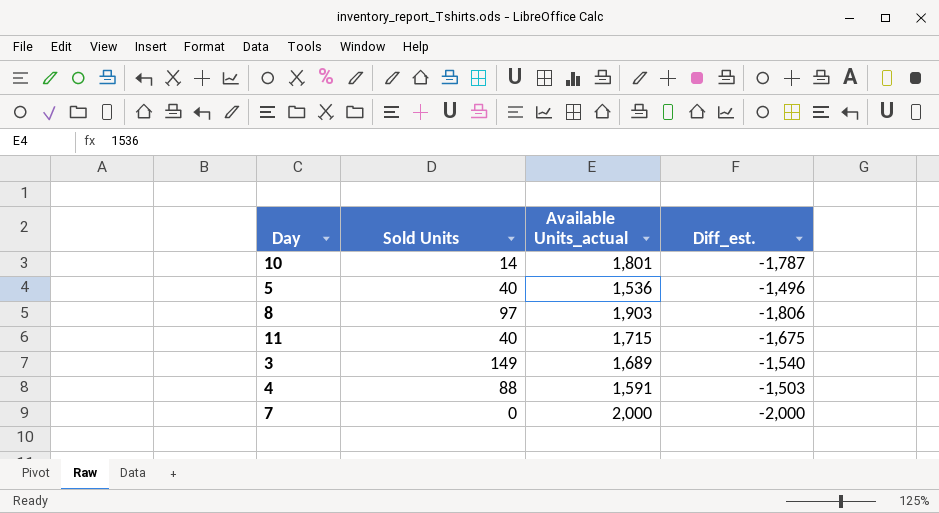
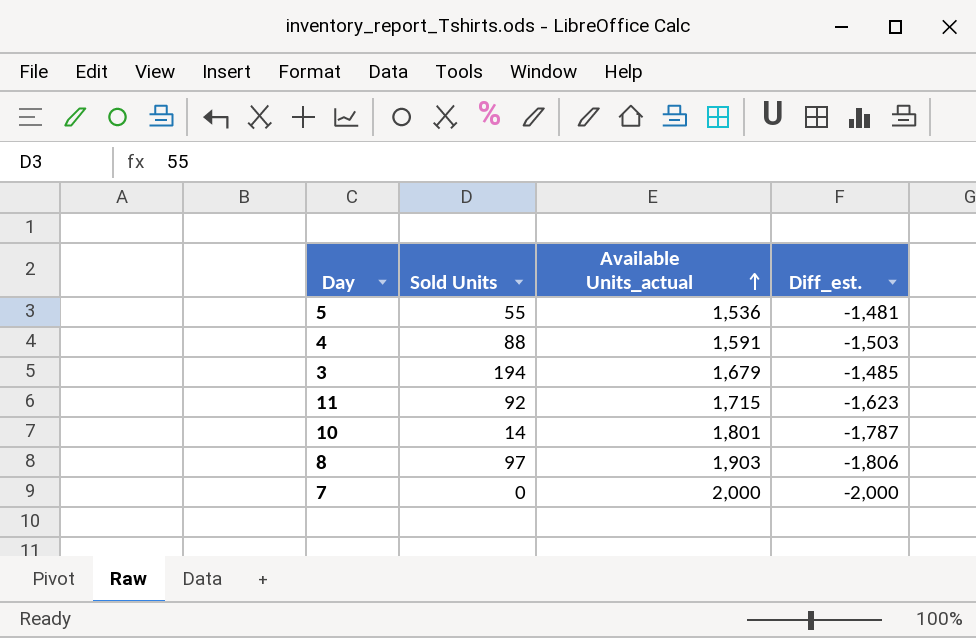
row order: none -> Available Units_actual ascending
5 | Sold Units: 40 -> 55
5 | Diff_est.: -1,496 -> -1,481
3 | Sold Units: 149 -> 194
3 | Available Units_actual: 1,689 -> 1,679
3 | Diff_est.: -1,540 -> -1,485
11 | Sold Units: 40 -> 92
11 | Diff_est.: -1,675 -> -1,623

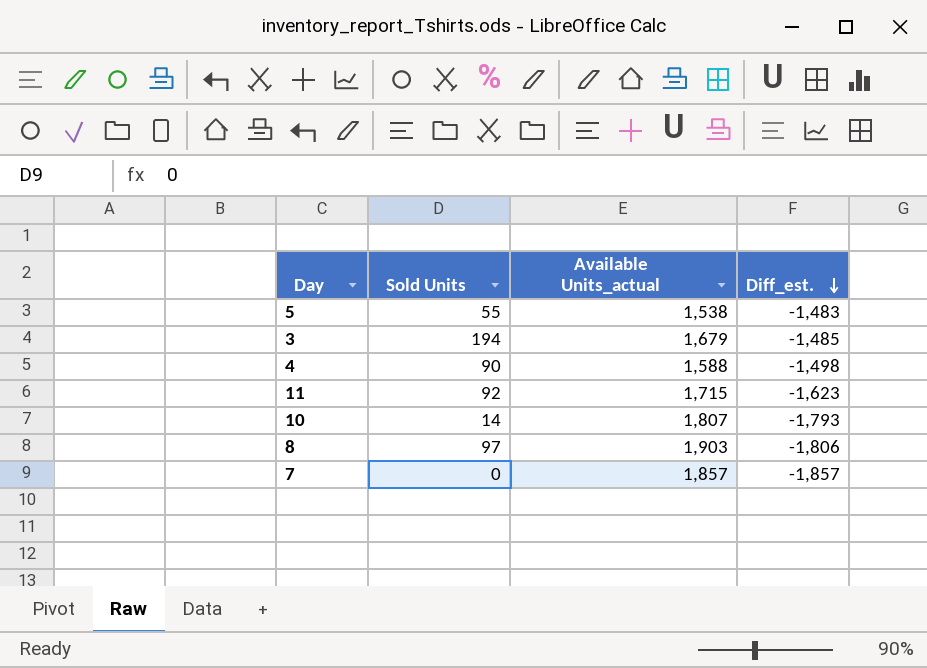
row order: Available Units_actual ascending -> Diff_est. descending
5 | Available Units_actual: 1,536 -> 1,538
5 | Diff_est.: -1,481 -> -1,483
4 | Sold Units: 88 -> 90
4 | Available Units_actual: 1,591 -> 1,588
4 | Diff_est.: -1,503 -> -1,498
10 | Available Units_actual: 1,801 -> 1,807
10 | Diff_est.: -1,787 -> -1,793
7 | Available Units_actual: 2,000 -> 1,857
7 | Diff_est.: -2,000 -> -1,857

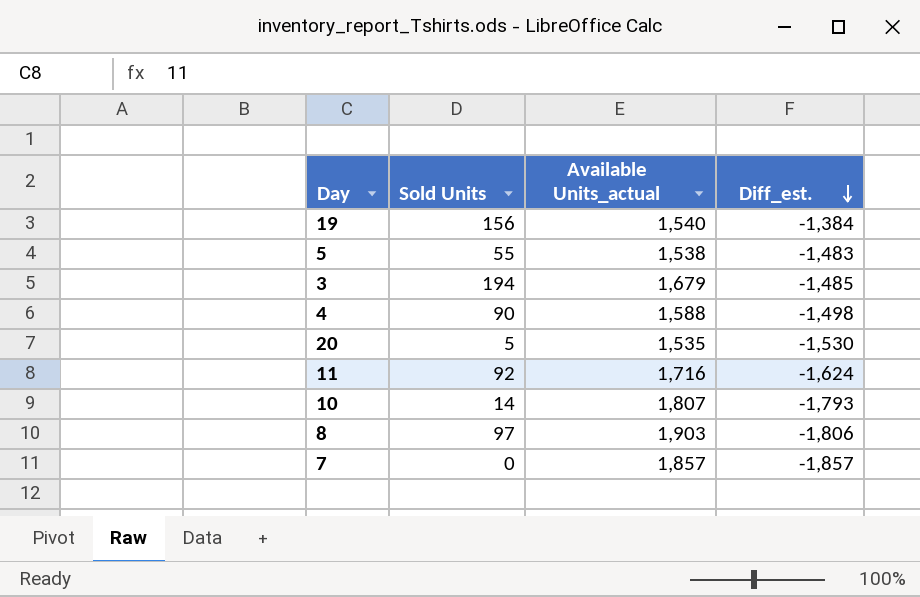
row 19: none -> 156 | 1,540 | -1,384
row 20: none -> 5 | 1,535 | -1,530
11 | Available Units_actual: 1,715 -> 1,716
11 | Diff_est.: -1,623 -> -1,624

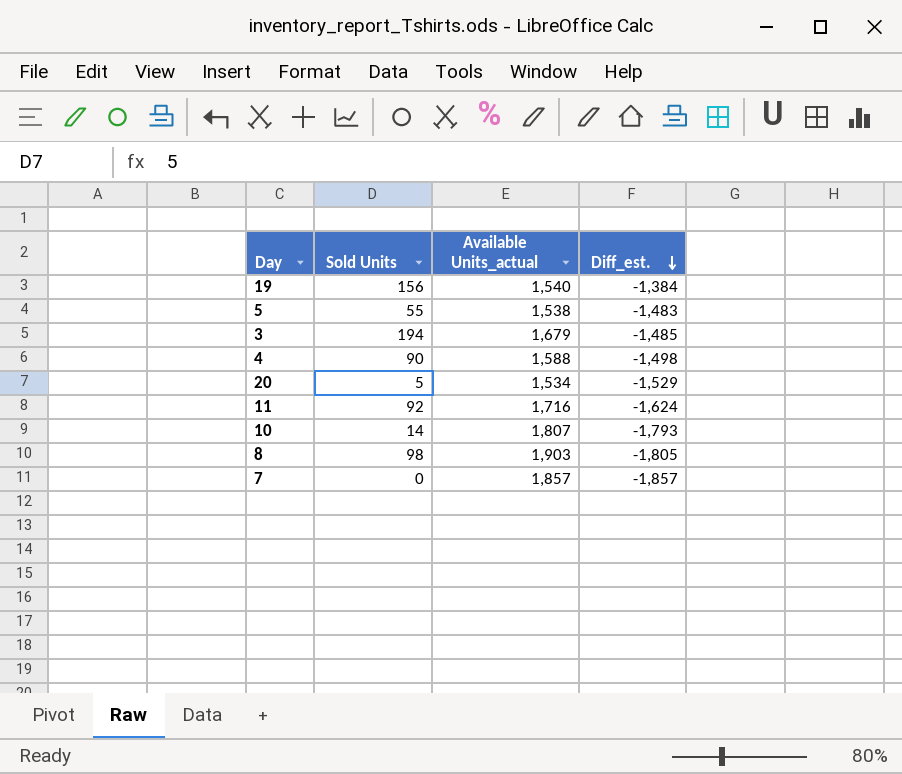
20 | Available Units_actual: 1,535 -> 1,534
20 | Diff_est.: -1,530 -> -1,529
8 | Sold Units: 97 -> 98
8 | Diff_est.: -1,806 -> -1,805

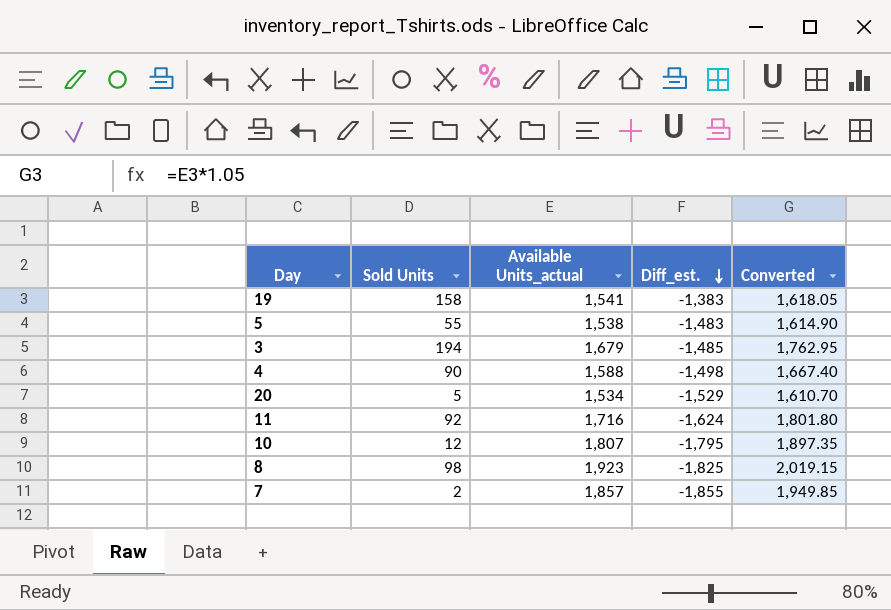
column Converted | formula: none -> [Available Units_actual] * 1.05
19 | Sold Units: 156 -> 158
19 | Available Units_actual: 1,540 -> 1,541
19 | Diff_est.: -1,384 -> -1,383
10 | Sold Units: 14 -> 12
10 | Diff_est.: -1,793 -> -1,795
8 | Available Units_actual: 1,903 -> 1,923
8 | Diff_est.: -1,805 -> -1,825
7 | Sold Units: 0 -> 2
7 | Diff_est.: -1,857 -> -1,855

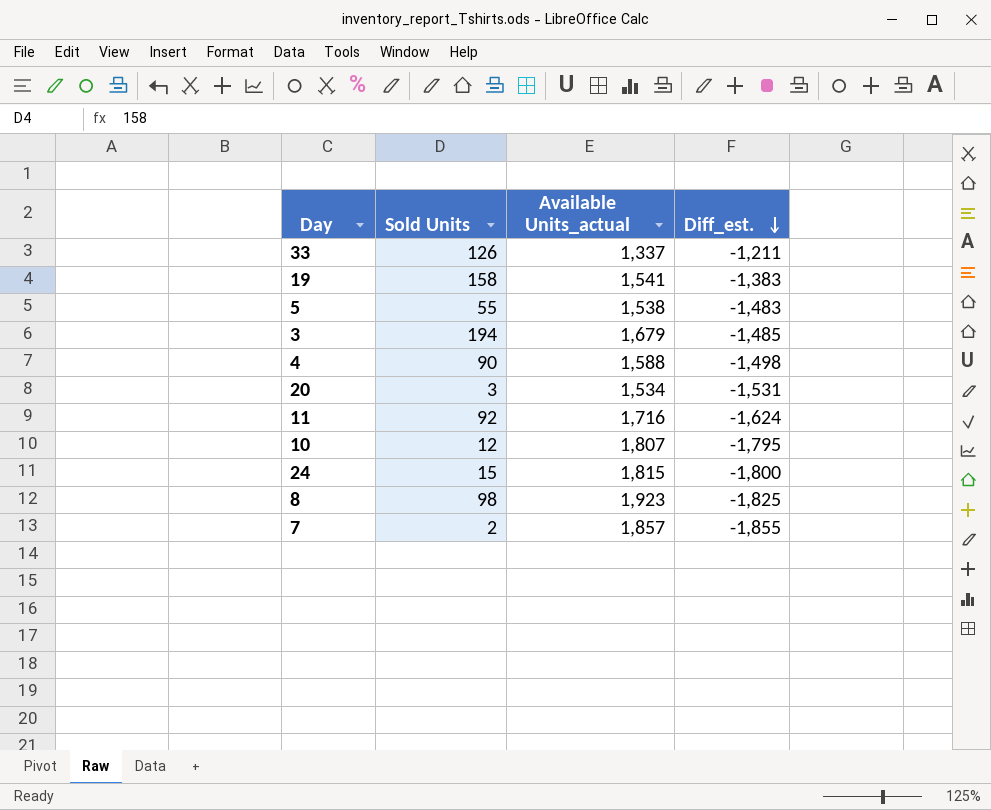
column Converted | formula: [Available Units_actual] * 1.05 -> none
row 33: none -> 126 | 1,337 | -1,211
20 | Sold Units: 5 -> 3
20 | Diff_est.: -1,529 -> -1,531
row 24: none -> 15 | 1,815 | -1,800

